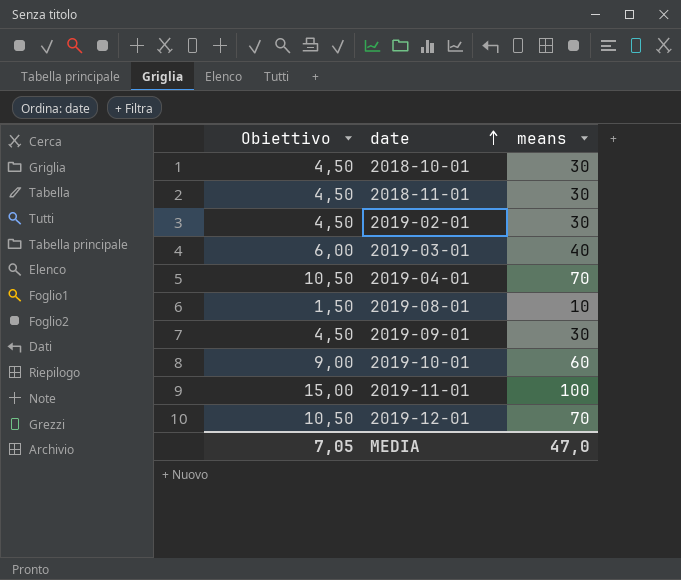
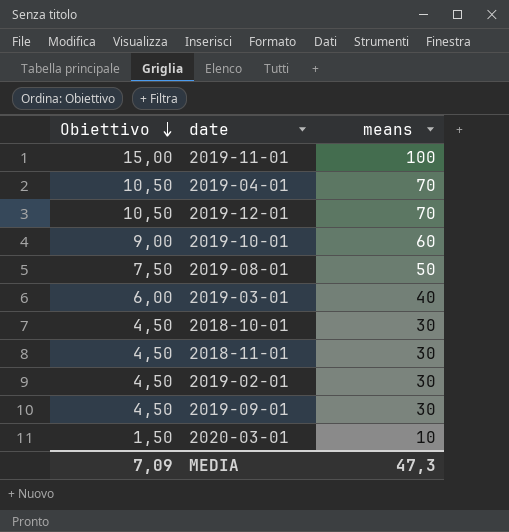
row order: date ascending -> Obiettivo descending
2019-08-01 | Obiettivo: 1,50 -> 7,50
2019-08-01 | means: 10 -> 50
row 2020-03-01: none -> 1,50 | 10
MEDIA | Obiettivo: 7,05 -> 7,09
MEDIA | means: 47,0 -> 47,3

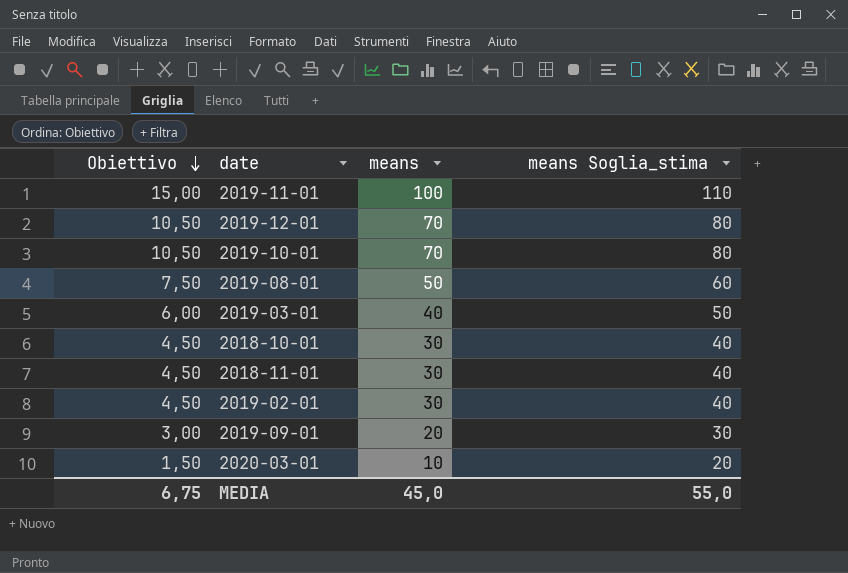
column means Soglia_stima | formula: none -> [means] + 10
row 2019-04-01: 10,50 | 70 -> none
2019-10-01 | Obiettivo: 9,00 -> 10,50
2019-10-01 | means: 60 -> 70
2019-09-01 | Obiettivo: 4,50 -> 3,00
2019-09-01 | means: 30 -> 20
MEDIA | Obiettivo: 7,09 -> 6,75
MEDIA | means: 47,3 -> 45,0

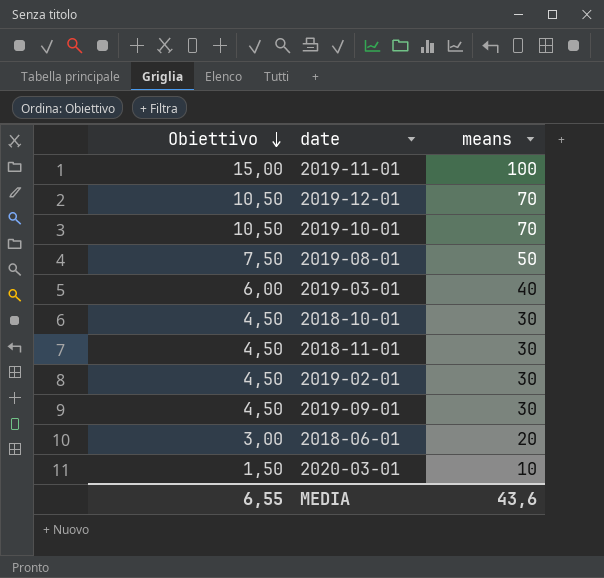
column means Soglia_stima | formula: [means] + 10 -> none
2019-09-01 | Obiettivo: 3,00 -> 4,50
2019-09-01 | means: 20 -> 30
row 2018-06-01: none -> 3,00 | 20
MEDIA | Obiettivo: 6,75 -> 6,55
MEDIA | means: 45,0 -> 43,6

